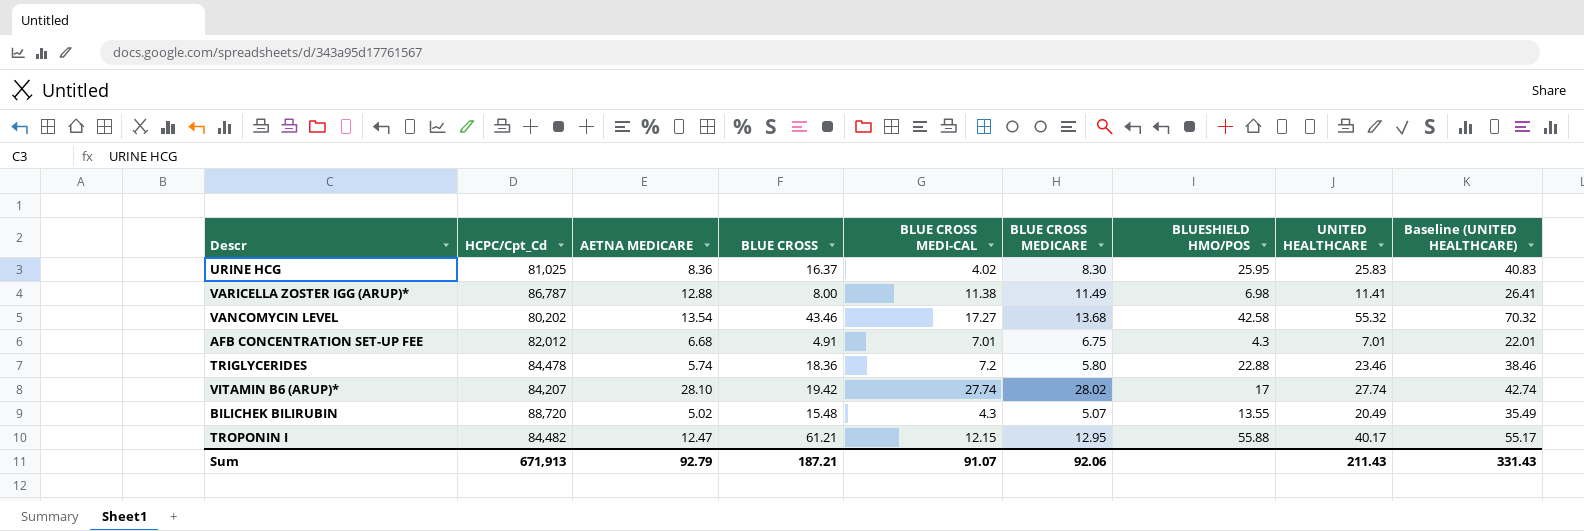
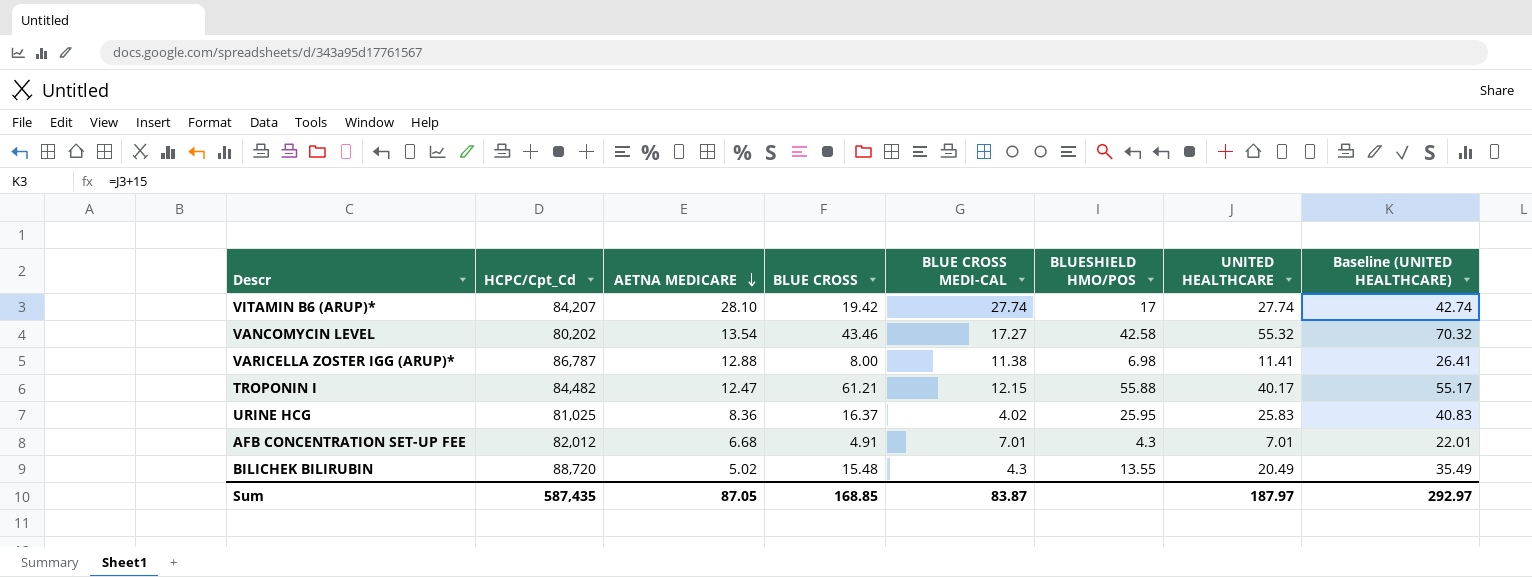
row order: none -> AETNA MEDICARE descending
column BLUE CROSS MEDICARE | position: 6 -> none
row TRIGLYCERIDES: 84,478 | 5.74 | 18.36 | 7.2 | 5.80 | 22.88 | 23.46 | 38.46 -> none
Sum | HCPC/Cpt_Cd: 671,913 -> 587,435
Sum | AETNA MEDICARE: 92.79 -> 87.05
Sum | BLUE CROSS: 187.21 -> 168.85
Sum | BLUE CROSS MEDI-CAL: 91.07 -> 83.87
Sum | UNITED HEALTHCARE: 211.43 -> 187.97
Sum | Baseline (UNITED HEALTHCARE): 331.43 -> 292.97

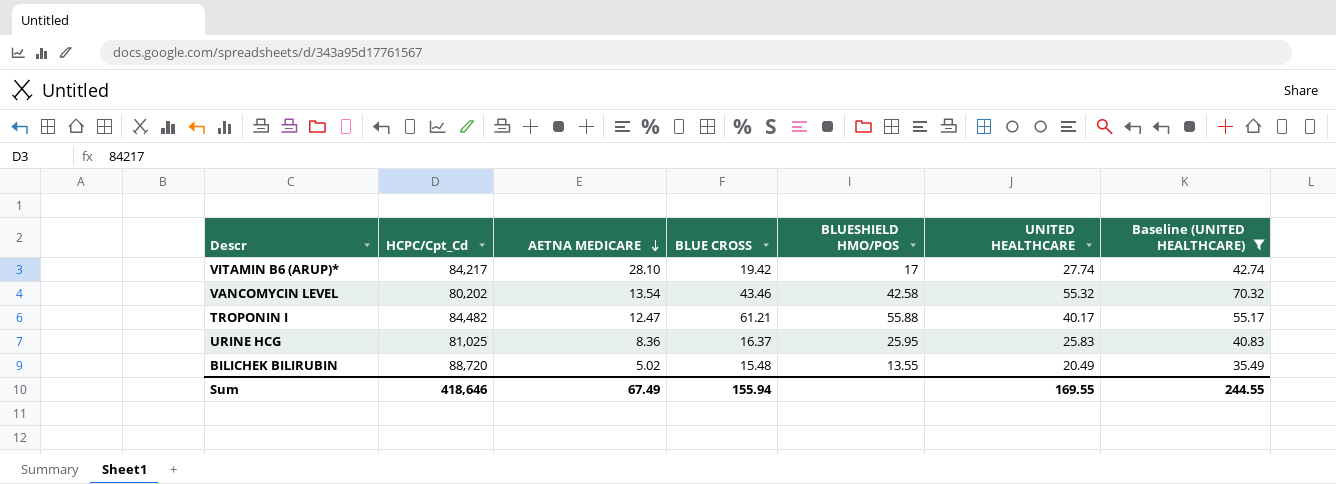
filter: none -> Baseline (UNITED HEALTHCARE) >= 35.49
column BLUE CROSS MEDI-CAL | position: 5 -> none
VITAMIN B6 (ARUP)* | HCPC/Cpt_Cd: 84,207 -> 84,217
Sum | HCPC/Cpt_Cd: 587,435 -> 418,646
Sum | AETNA MEDICARE: 87.05 -> 67.49
Sum | BLUE CROSS: 168.85 -> 155.94
Sum | UNITED HEALTHCARE: 187.97 -> 169.55
Sum | Baseline (UNITED HEALTHCARE): 292.97 -> 244.55

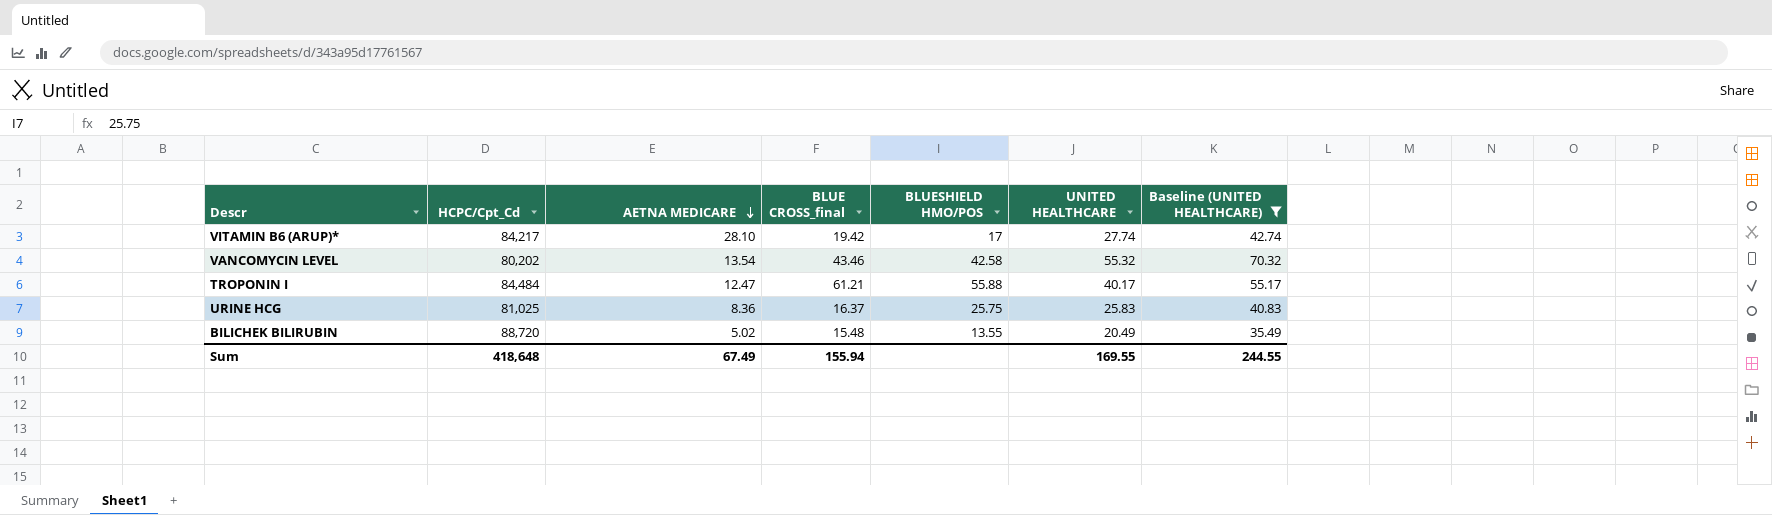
column name: BLUE CROSS -> BLUE CROSS_final
TROPONIN I | HCPC/Cpt_Cd: 84,482 -> 84,484
URINE HCG | BLUESHIELD HMO/POS: 25.95 -> 25.75
Sum | HCPC/Cpt_Cd: 418,646 -> 418,648

